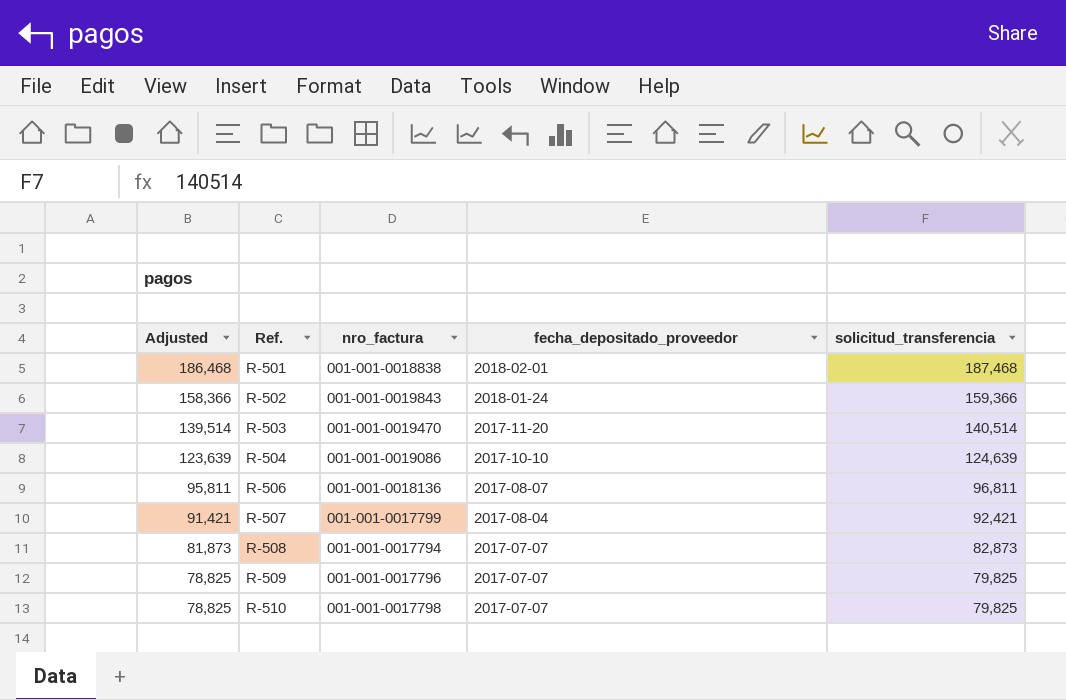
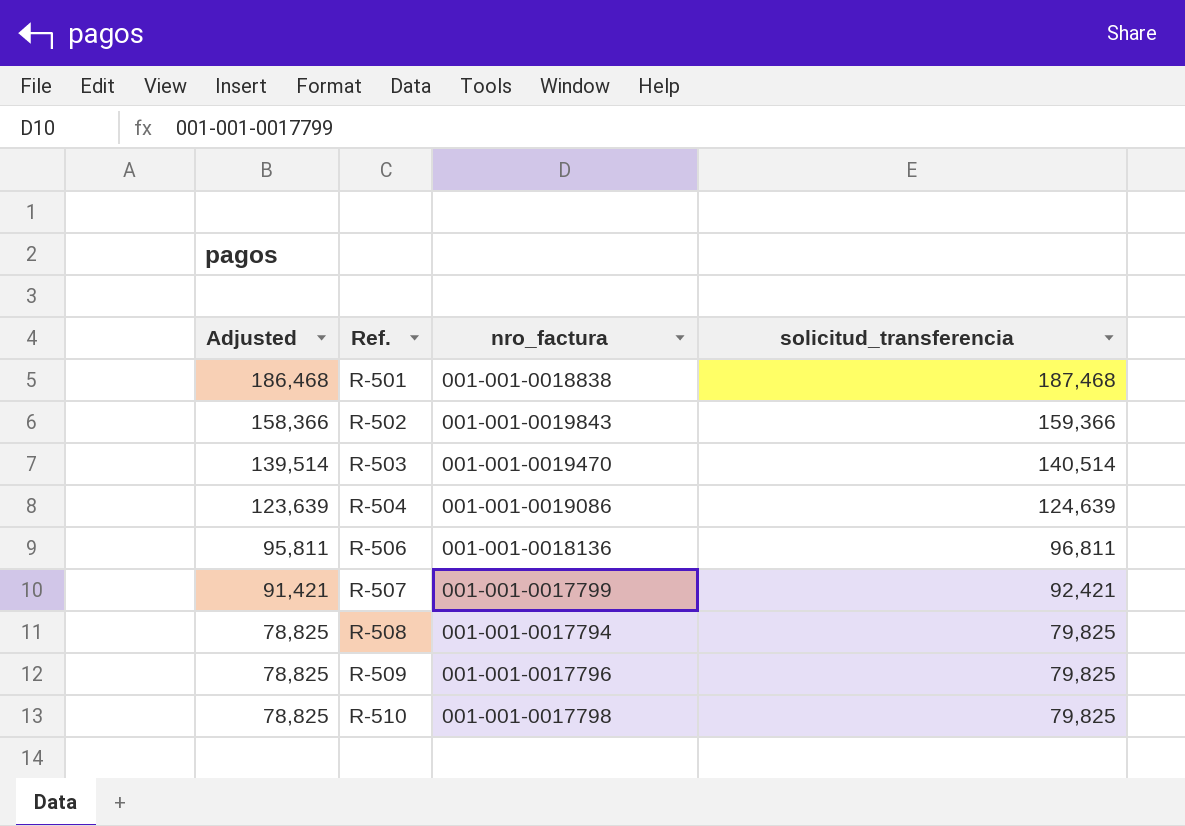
column fecha_depositado_proveedor | position: 4 -> none
R-508 | Adjusted: 81,873 -> 78,825
R-508 | solicitud_transferencia: 82,873 -> 79,825

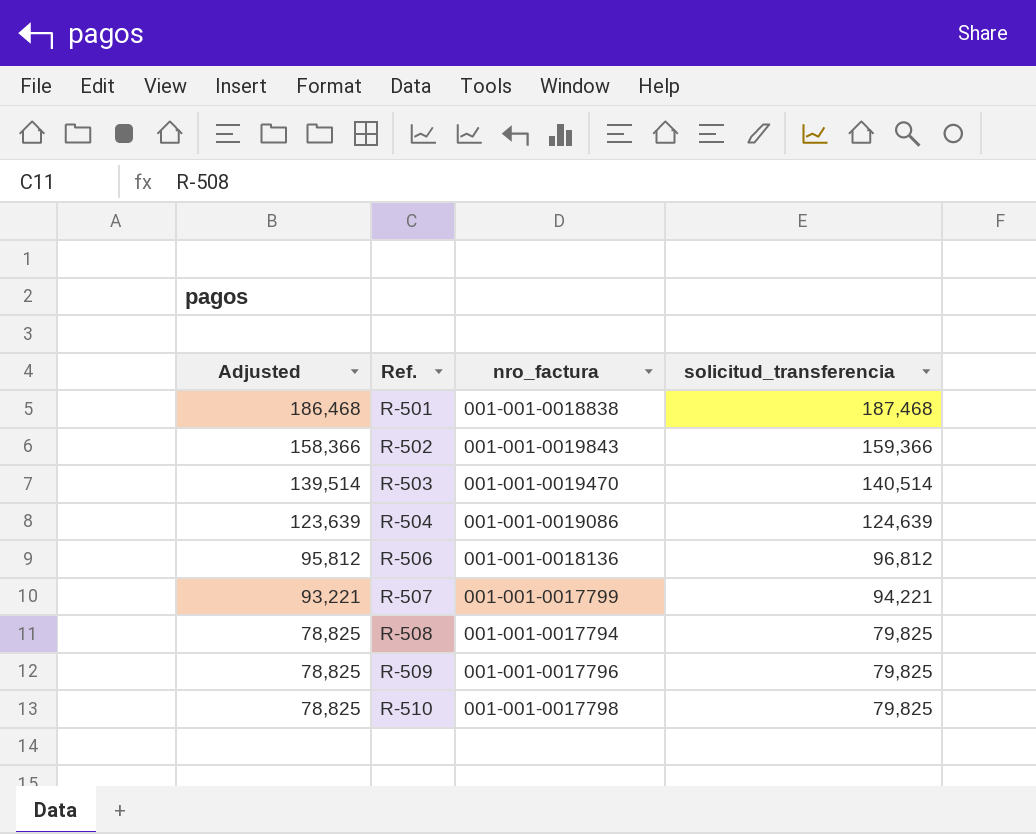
R-506 | Adjusted: 95,811 -> 95,812
R-506 | solicitud_transferencia: 96,811 -> 96,812
R-507 | Adjusted: 91,421 -> 93,221
R-507 | solicitud_transferencia: 92,421 -> 94,221

